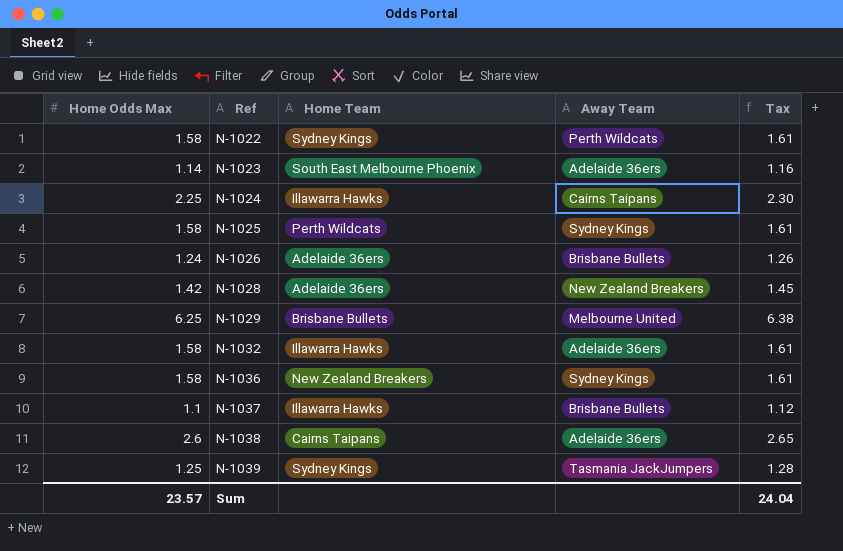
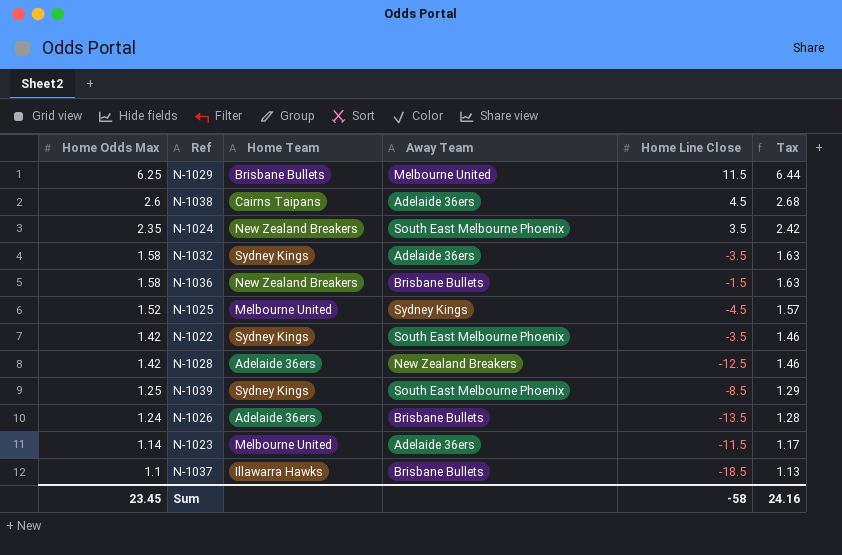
row order: Ref ascending -> Home Odds Max descending
column Home Line Close | position: none -> 5
column Tax | formula: [Home Odds Max] * 1.02 -> [Home Odds Max] * 1.03
N-1024 | Home Odds Max: 2.25 -> 2.35
N-1024 | Home Team: Illawarra Hawks -> New Zealand Breakers
N-1024 | Away Team: Cairns Taipans -> South East Melbourne Phoenix
N-1032 | Home Team: Illawarra Hawks -> Sydney Kings
N-1036 | Away Team: Sydney Kings -> Brisbane Bullets
N-1025 | Home Odds Max: 1.58 -> 1.52
N-1025 | Home Team: Perth Wildcats -> Melbourne United
N-1022 | Home Odds Max: 1.58 -> 1.42
N-1022 | Away Team: Perth Wildcats -> South East Melbourne Phoenix
N-1039 | Away Team: Tasmania JackJumpers -> South East Melbourne Phoenix
N-1023 | Home Team: South East Melbourne Phoenix -> Melbourne United
Sum | Home Odds Max: 23.57 -> 23.45
Sum | Tax: 24.04 -> 24.16

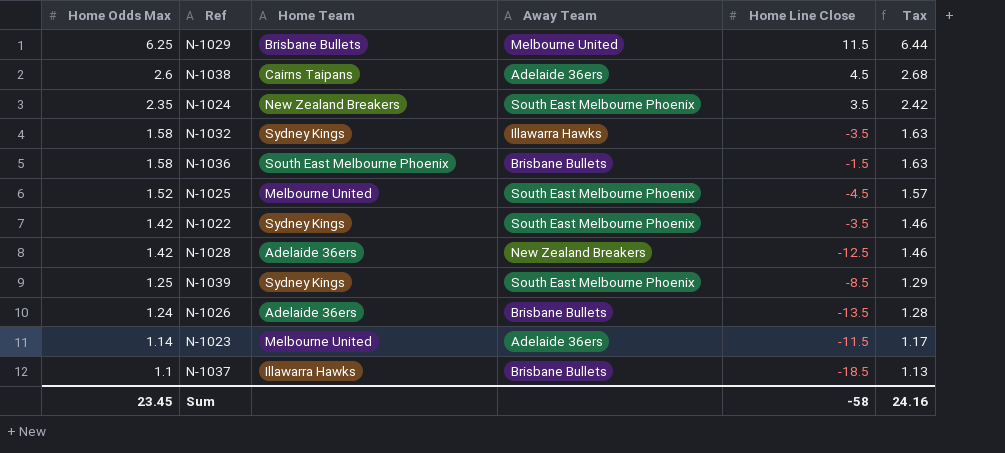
N-1032 | Away Team: Adelaide 36ers -> Illawarra Hawks
N-1036 | Home Team: New Zealand Breakers -> South East Melbourne Phoenix
N-1025 | Away Team: Sydney Kings -> South East Melbourne Phoenix

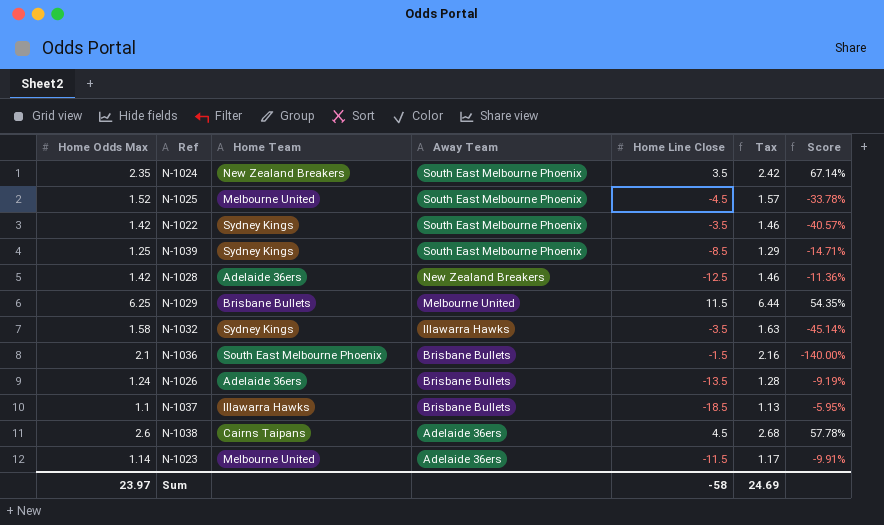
row order: Home Odds Max descending -> Away Team descending
column Score | formula: none -> [Home Odds Max] / [Home Line Close]
N-1036 | Home Odds Max: 1.58 -> 2.1
N-1036 | Tax: 1.63 -> 2.16
Sum | Home Odds Max: 23.45 -> 23.97
Sum | Tax: 24.16 -> 24.69

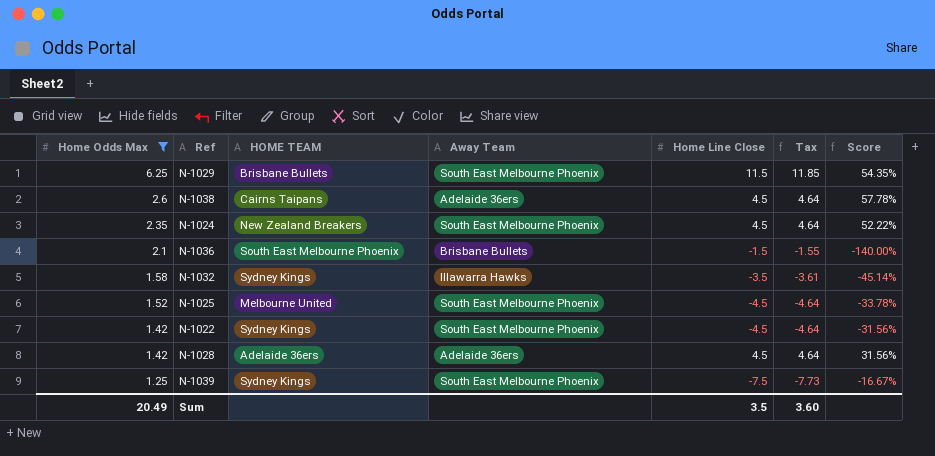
filter: none -> Home Odds Max >= 1.25
row order: Away Team descending -> Home Odds Max descending
column name: Home Team -> HOME TEAM
column Tax | formula: [Home Odds Max] * 1.03 -> [Home Line Close] * 1.03
N-1029 | Away Team: Melbourne United -> South East Melbourne Phoenix
N-1024 | Home Line Close: 3.5 -> 4.5
N-1024 | Score: 67.14% -> 52.22%
N-1022 | Home Line Close: -3.5 -> -4.5
N-1022 | Score: -40.57% -> -31.56%
N-1028 | Away Team: New Zealand Breakers -> Adelaide 36ers
N-1028 | Home Line Close: -12.5 -> 4.5
N-1028 | Score: -11.36% -> 31.56%
N-1039 | Home Line Close: -8.5 -> -7.5
N-1039 | Score: -14.71% -> -16.67%
Sum | Home Odds Max: 23.97 -> 20.49
Sum | Home Line Close: -58 -> 3.5
Sum | Tax: 24.69 -> 3.60

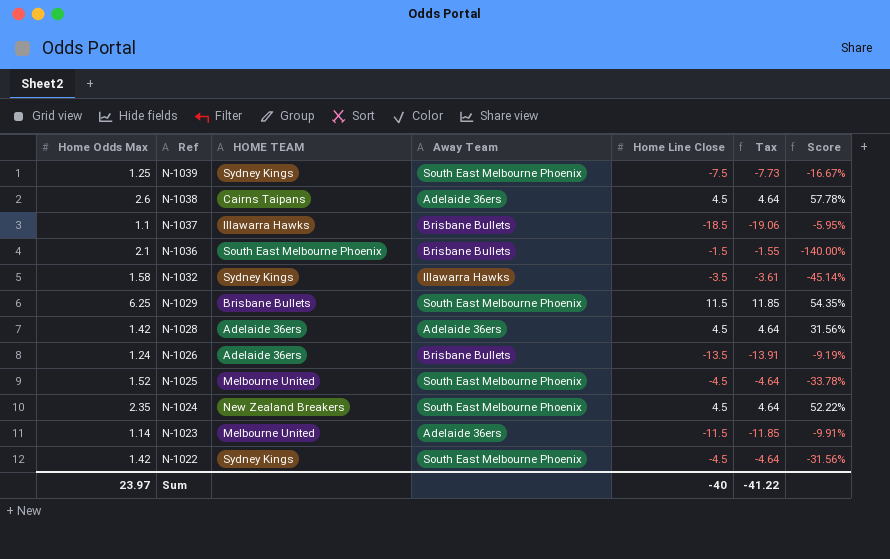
filter: Home Odds Max >= 1.25 -> none
row order: Home Odds Max descending -> Ref descending
Sum | Home Odds Max: 20.49 -> 23.97
Sum | Home Line Close: 3.5 -> -40
Sum | Tax: 3.60 -> -41.22

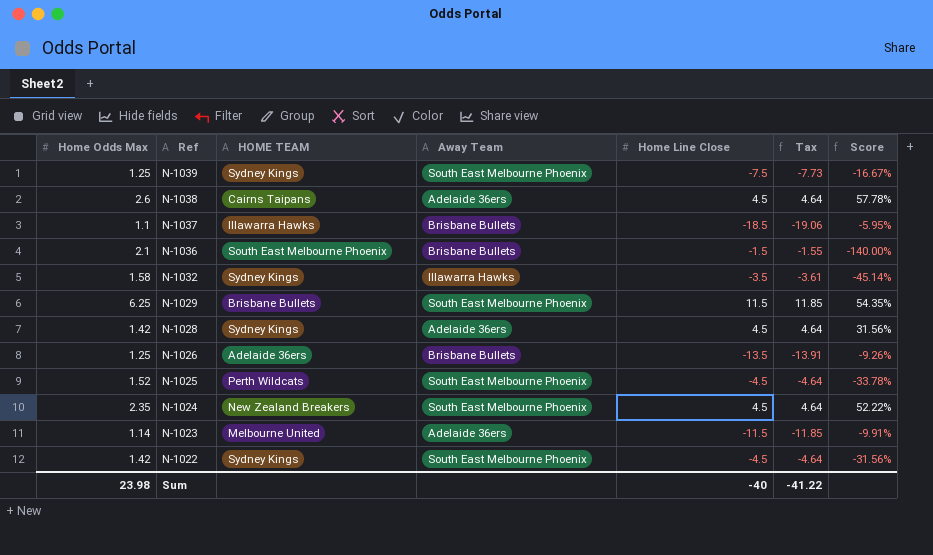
N-1028 | HOME TEAM: Adelaide 36ers -> Sydney Kings
N-1026 | Home Odds Max: 1.24 -> 1.25
N-1026 | Score: -9.19% -> -9.26%
N-1025 | HOME TEAM: Melbourne United -> Perth Wildcats
Sum | Home Odds Max: 23.97 -> 23.98

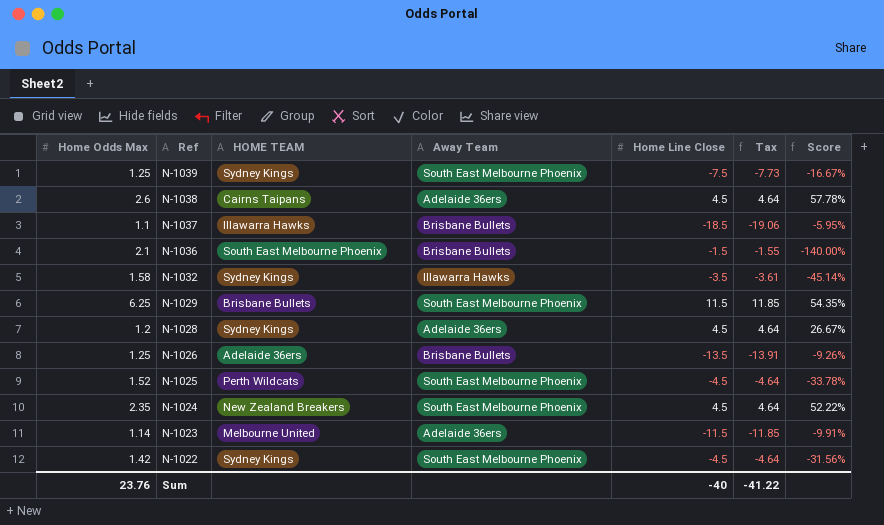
N-1028 | Home Odds Max: 1.42 -> 1.2
N-1028 | Score: 31.56% -> 26.67%
Sum | Home Odds Max: 23.98 -> 23.76

